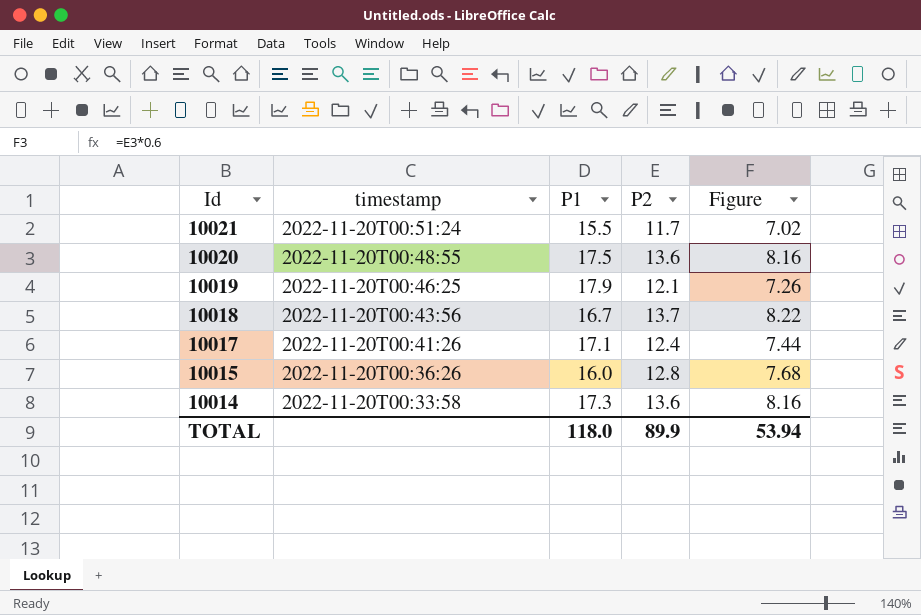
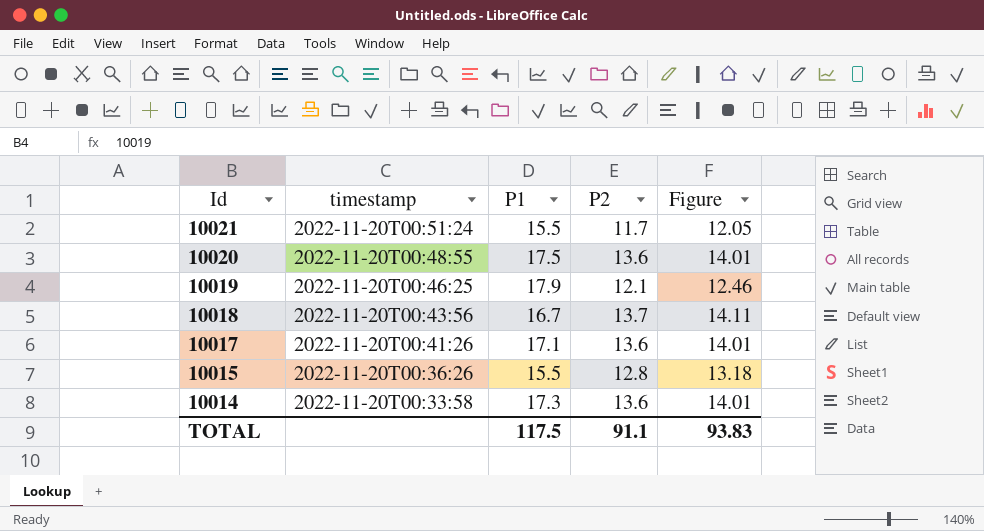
column Figure | formula: [P2] * 0.6 -> [P2] * 1.03
10017 | P2: 12.4 -> 13.6
10015 | P1: 16.0 -> 15.5
TOTAL | P1: 118.0 -> 117.5
TOTAL | P2: 89.9 -> 91.1
TOTAL | Figure: 53.94 -> 93.83

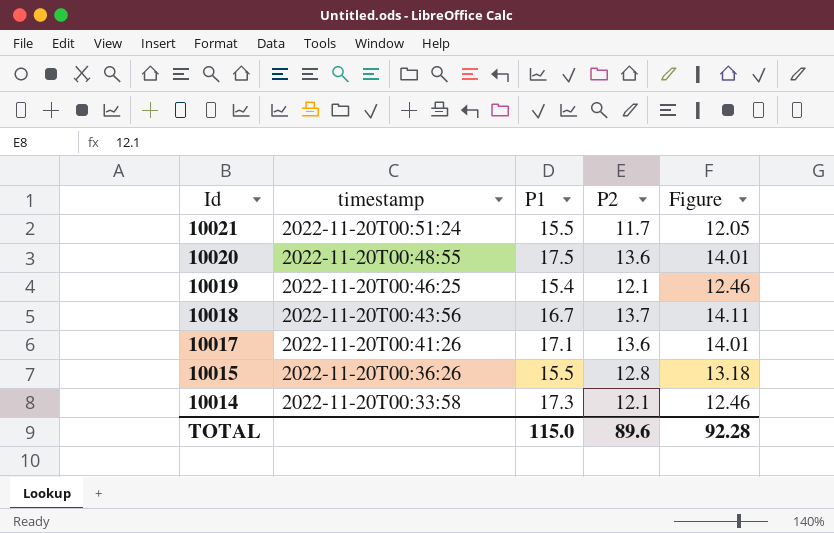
10019 | P1: 17.9 -> 15.4
10014 | P2: 13.6 -> 12.1
10014 | Figure: 14.01 -> 12.46
TOTAL | P1: 117.5 -> 115.0
TOTAL | P2: 91.1 -> 89.6
TOTAL | Figure: 93.83 -> 92.28

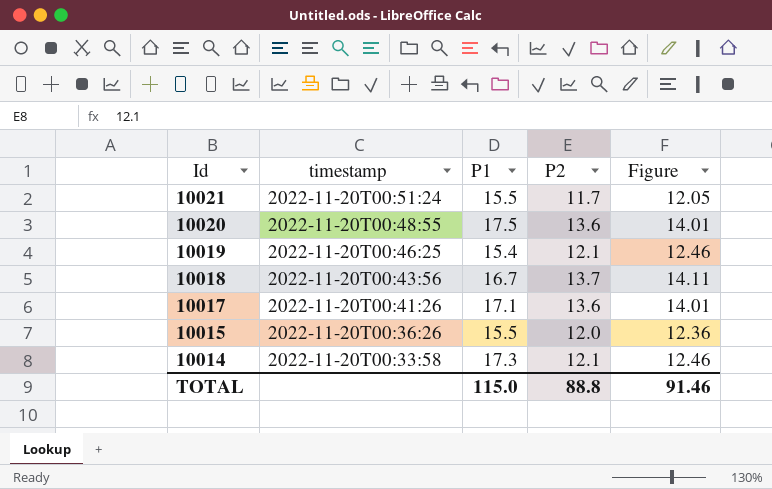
10015 | P2: 12.8 -> 12.0
10015 | Figure: 13.18 -> 12.36
TOTAL | P2: 89.6 -> 88.8
TOTAL | Figure: 92.28 -> 91.46

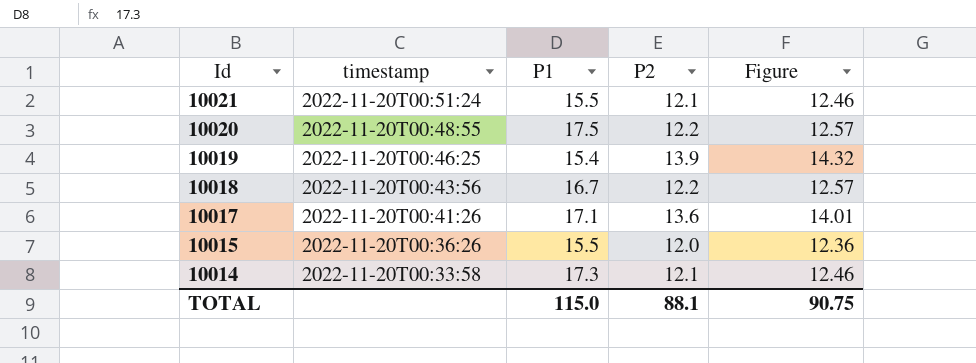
10021 | P2: 11.7 -> 12.1
10021 | Figure: 12.05 -> 12.46
10020 | P2: 13.6 -> 12.2
10020 | Figure: 14.01 -> 12.57
10019 | P2: 12.1 -> 13.9
10019 | Figure: 12.46 -> 14.32
10018 | P2: 13.7 -> 12.2
10018 | Figure: 14.11 -> 12.57
TOTAL | P2: 88.8 -> 88.1
TOTAL | Figure: 91.46 -> 90.75

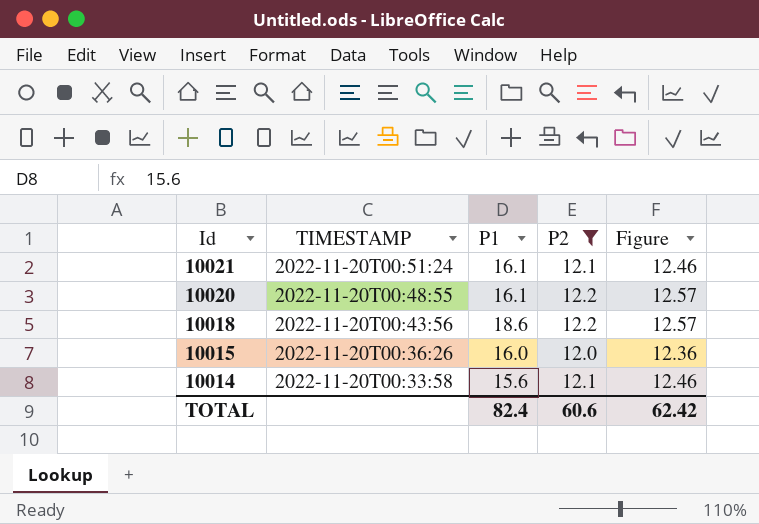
filter: none -> P2 <= 12.2
column name: timestamp -> TIMESTAMP
10021 | P1: 15.5 -> 16.1
10020 | P1: 17.5 -> 16.1
10018 | P1: 16.7 -> 18.6
10015 | P1: 15.5 -> 16.0
10014 | P1: 17.3 -> 15.6
TOTAL | P1: 115.0 -> 82.4
TOTAL | P2: 88.1 -> 60.6
TOTAL | Figure: 90.75 -> 62.42

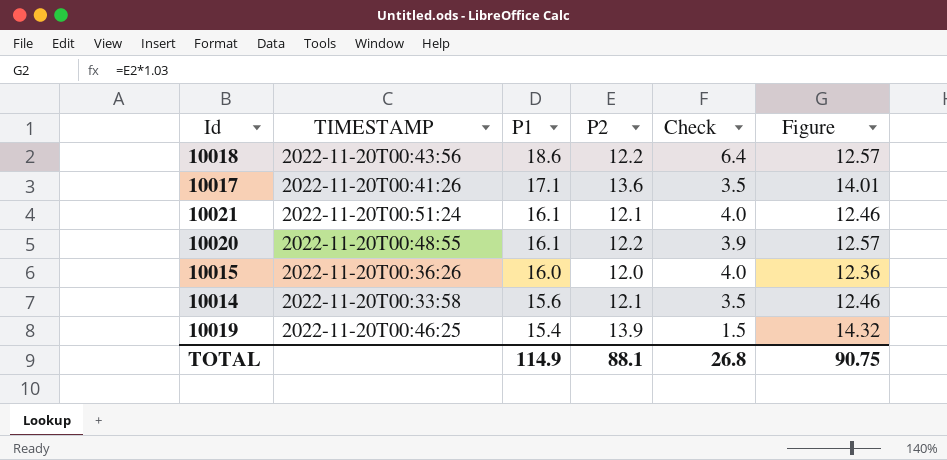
filter: P2 <= 12.2 -> none
row order: Id descending -> P1 descending
column Check | formula: none -> [P1] - [P2]
TOTAL | P1: 82.4 -> 114.9
TOTAL | P2: 60.6 -> 88.1
TOTAL | Figure: 62.42 -> 90.75

